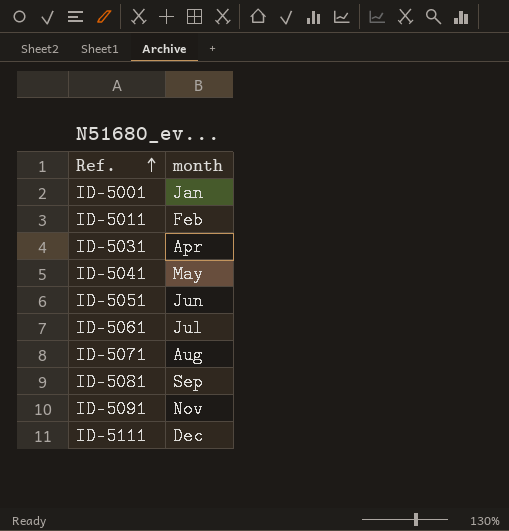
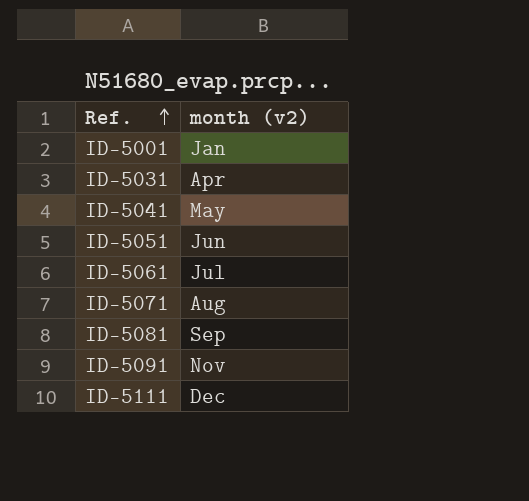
column name: month -> month (v2)
row ID-5011: Feb -> none

